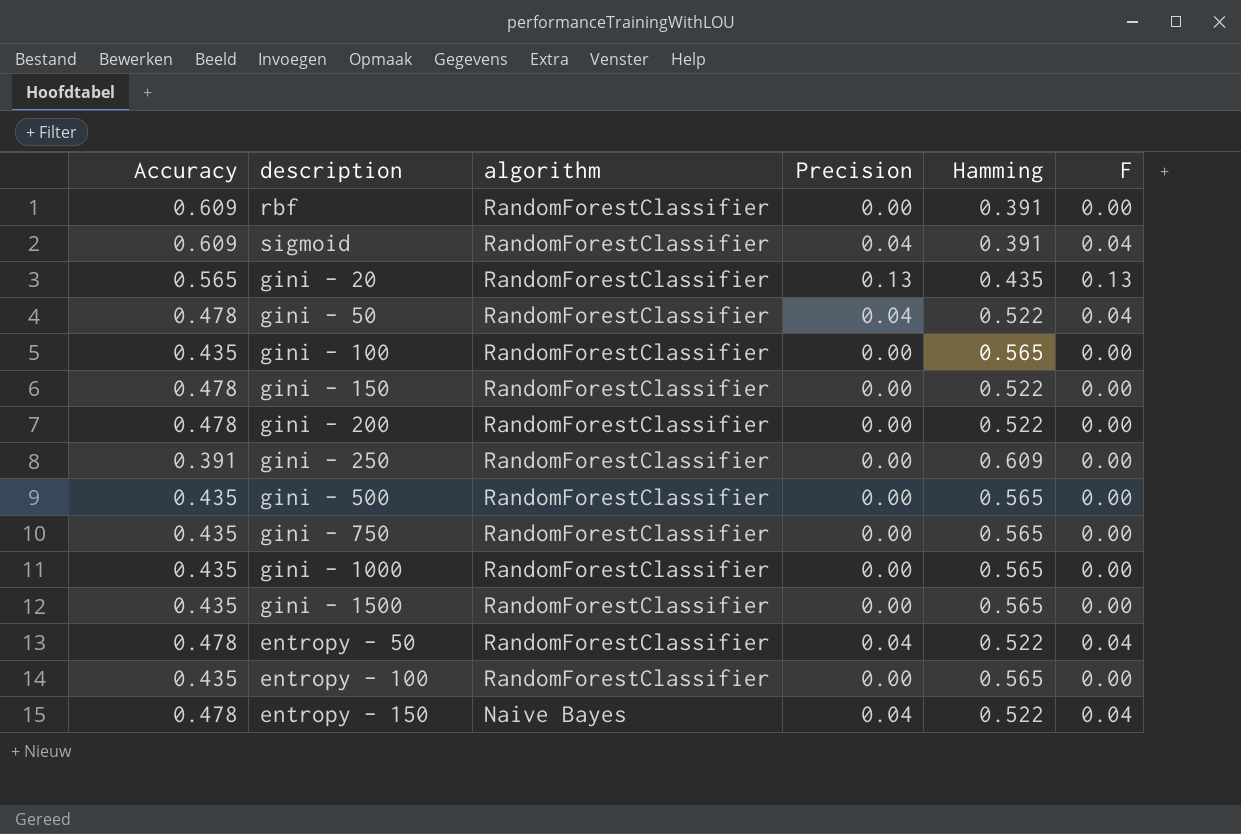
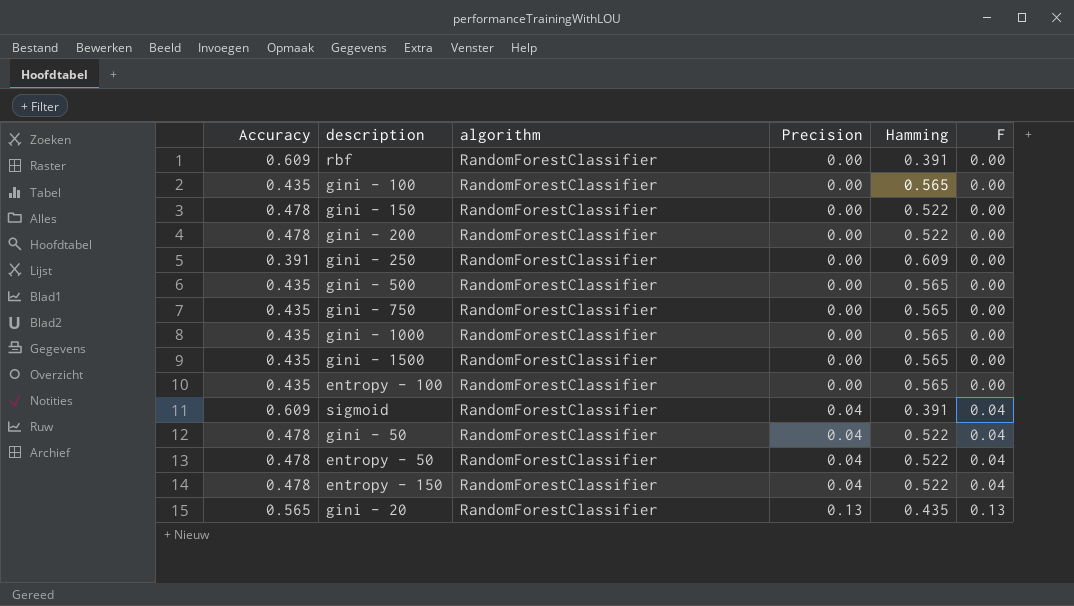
row order: algorithm descending -> Precision ascending
entropy - 150 | algorithm: Naive Bayes -> RandomForestClassifier

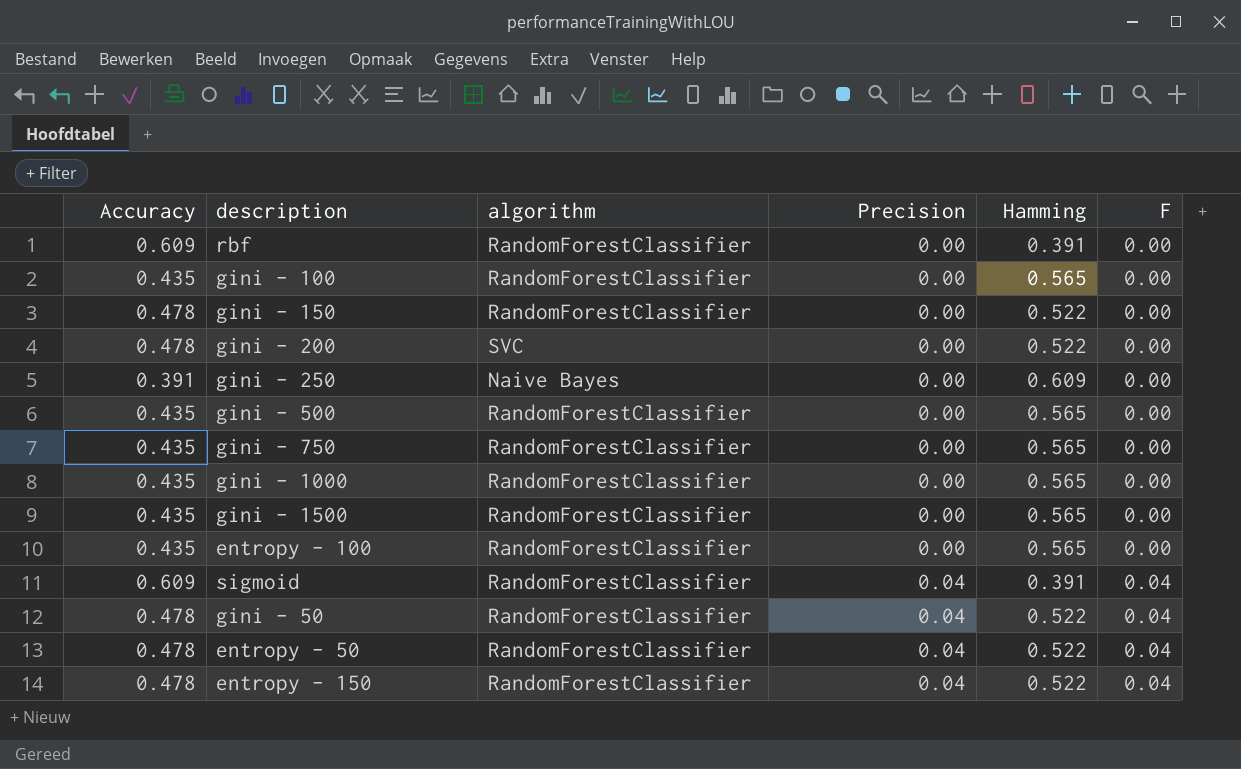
row gini - 20: 0.565 | RandomForestClassifier | 0.13 | 0.435 | 0.13 -> none
gini - 200 | algorithm: RandomForestClassifier -> SVC
gini - 250 | algorithm: RandomForestClassifier -> Naive Bayes

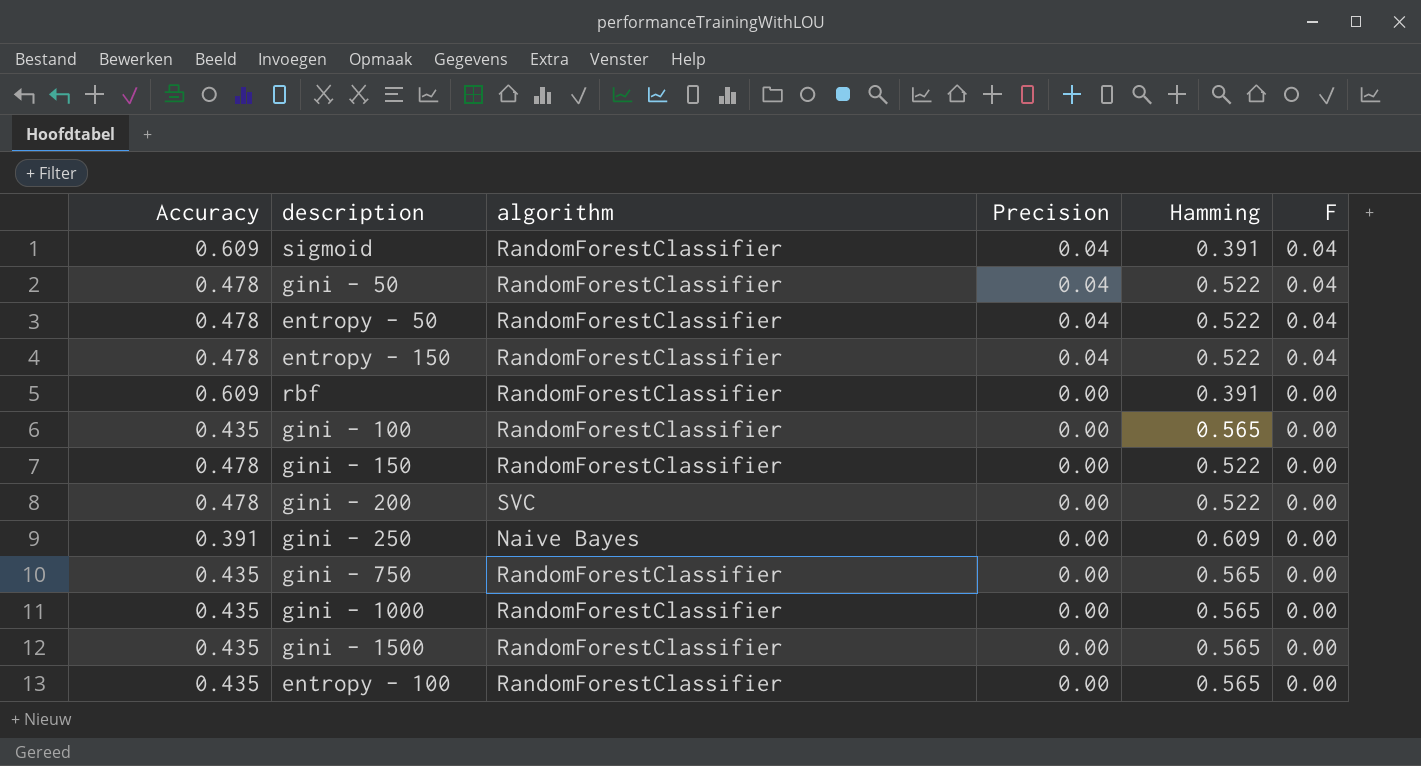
row order: Precision ascending -> Precision descending
row gini - 500: 0.435 | RandomForestClassifier | 0.00 | 0.565 | 0.00 -> none

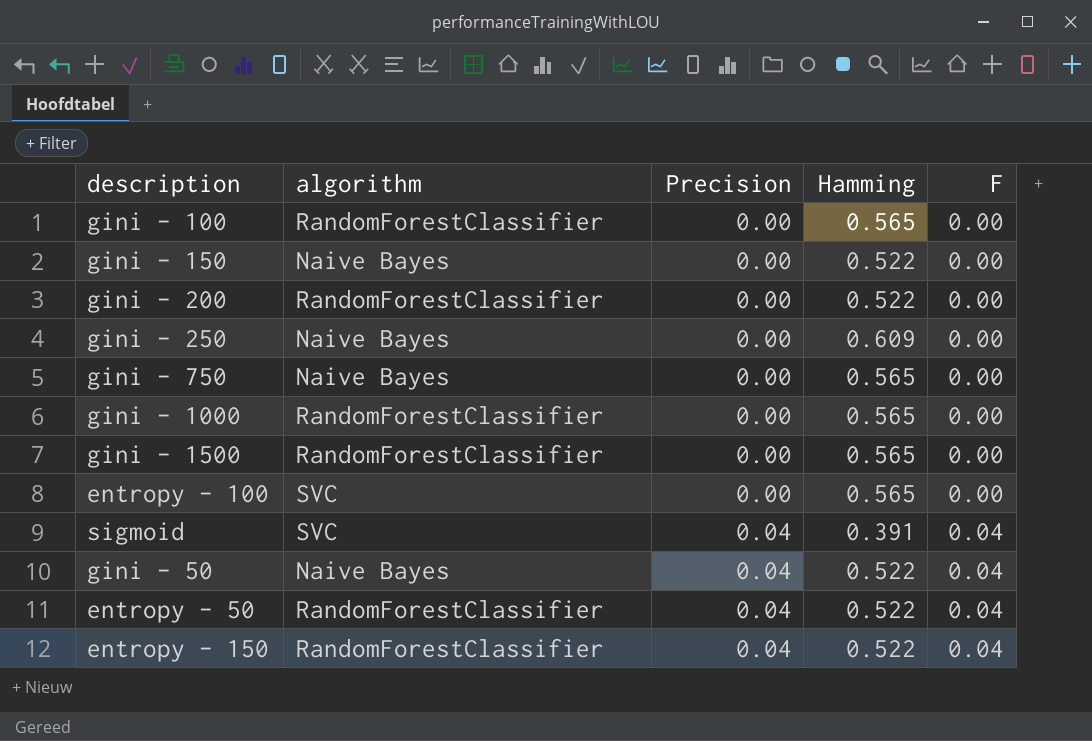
row order: Precision descending -> Precision ascending
column Accuracy | position: 1 -> none
row rbf: 0.609 | RandomForestClassifier | 0.00 | 0.391 | 0.00 -> none
gini - 150 | algorithm: RandomForestClassifier -> Naive Bayes
gini - 200 | algorithm: SVC -> RandomForestClassifier
gini - 750 | algorithm: RandomForestClassifier -> Naive Bayes
entropy - 100 | algorithm: RandomForestClassifier -> SVC
sigmoid | algorithm: RandomForestClassifier -> SVC
gini - 50 | algorithm: RandomForestClassifier -> Naive Bayes

